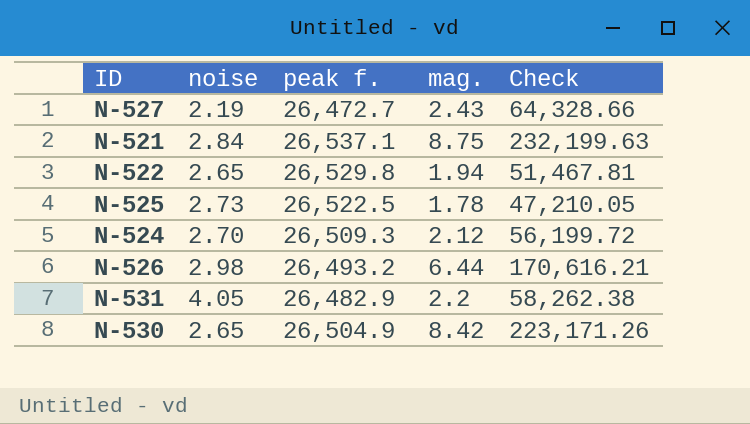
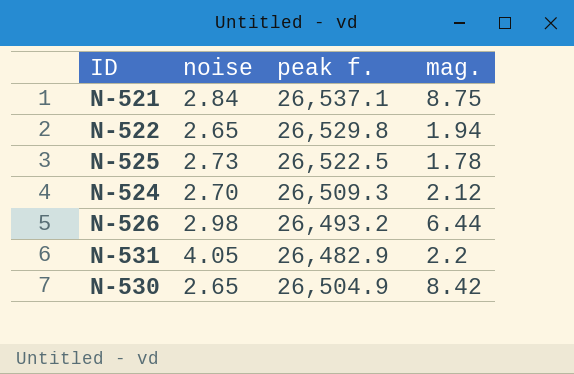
column Check | formula: [peak f.] * [mag.] -> none
row N-527: 2.19 | 26,472.7 | 2.43 | 64,328.66 -> none

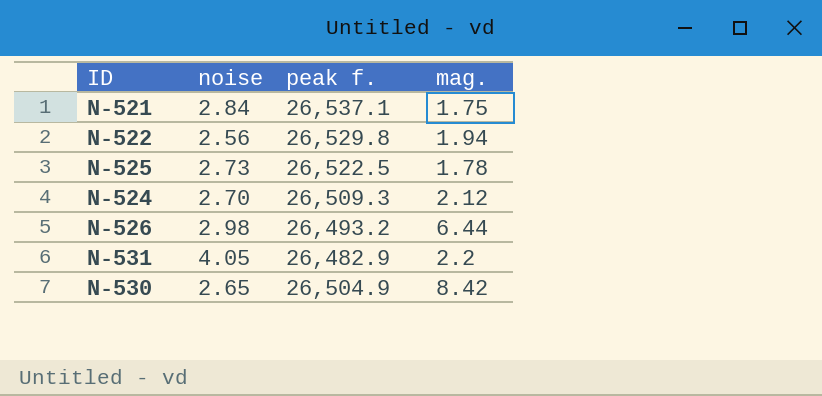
N-521 | mag.: 8.75 -> 1.75
N-522 | noise: 2.65 -> 2.56

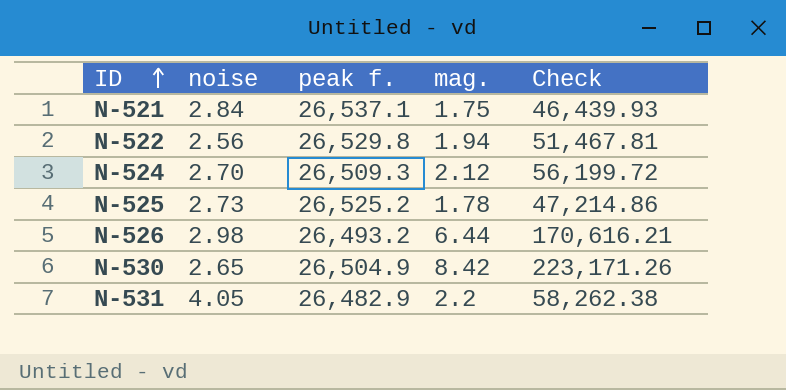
row order: none -> ID ascending
column Check | formula: none -> [peak f.] * [mag.]
N-525 | peak f.: 26,522.5 -> 26,525.2

